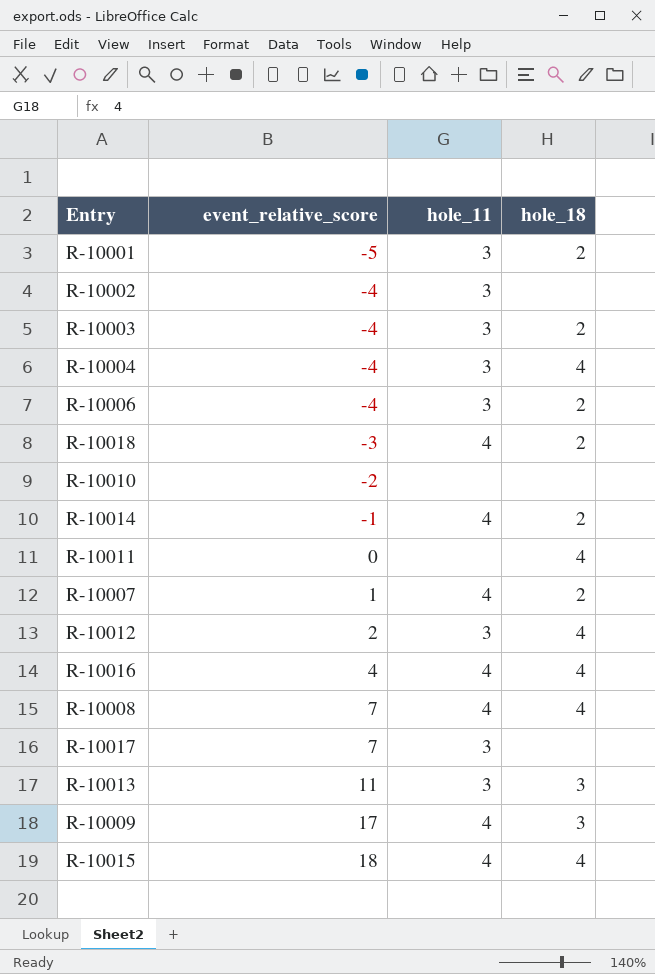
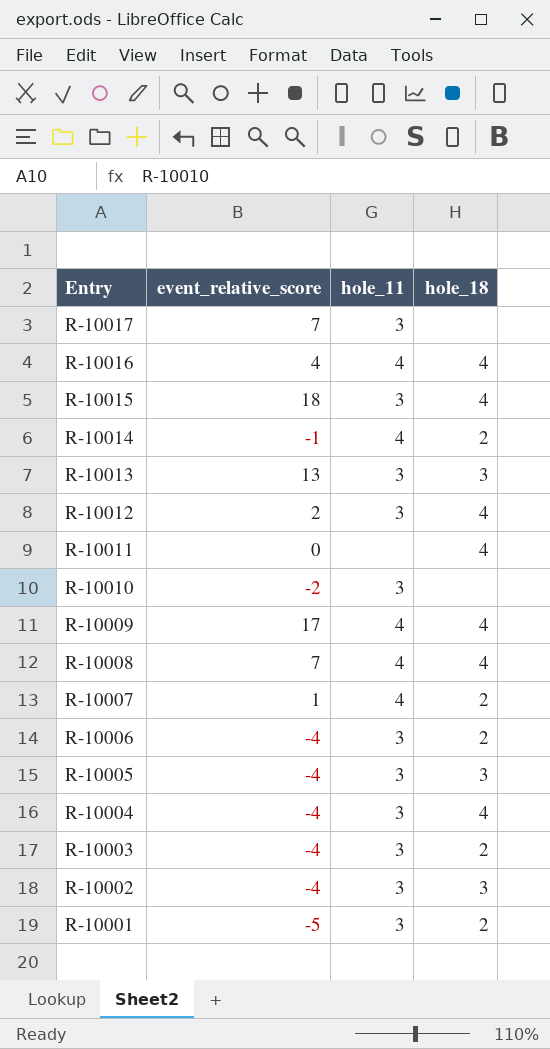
row order: event_relative_score ascending -> Entry descending
row R-10018: -3 | 4 | 2 -> none
R-10015 | hole_11: 4 -> 3
R-10013 | event_relative_score: 11 -> 13
R-10010 | hole_11: none -> 3
R-10009 | hole_18: 3 -> 4
row R-10005: none -> -4 | 3 | 3
R-10002 | hole_18: none -> 3

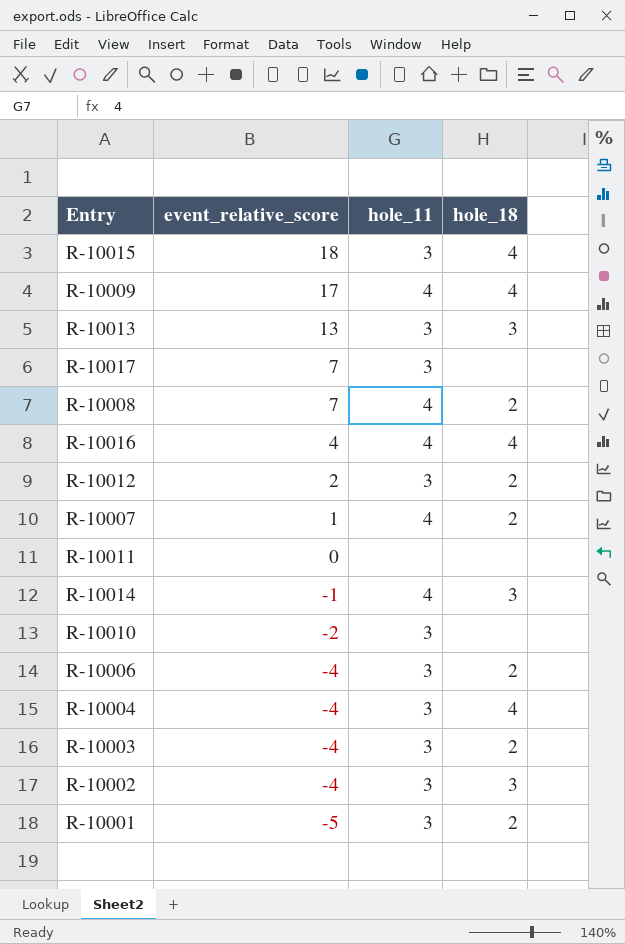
row order: Entry descending -> event_relative_score descending
row R-10005: -4 | 3 | 3 -> none
R-10008 | hole_18: 4 -> 2
R-10012 | hole_18: 4 -> 2
R-10011 | hole_18: 4 -> none
R-10014 | hole_18: 2 -> 3

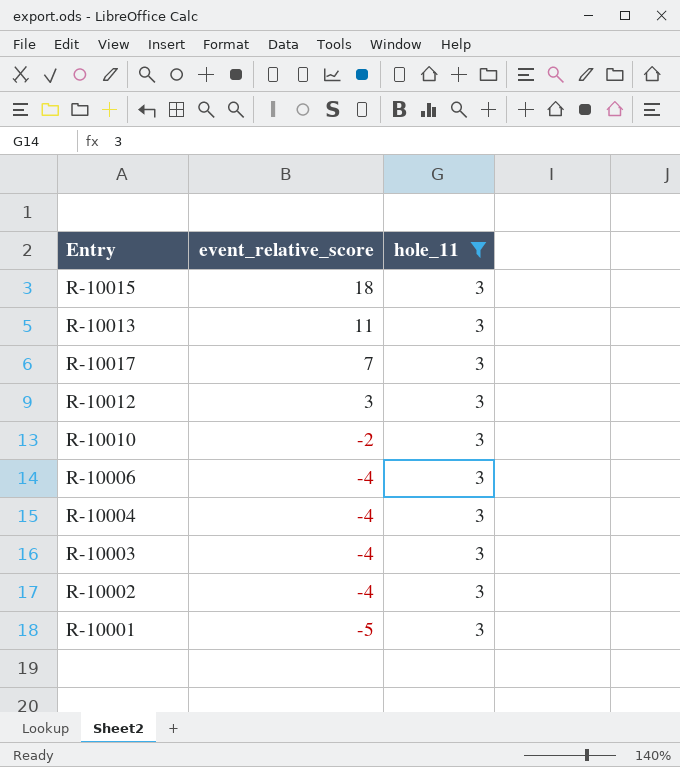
filter: none -> hole_11 = 3
column hole_18 | position: 4 -> none
R-10013 | event_relative_score: 13 -> 11
R-10012 | event_relative_score: 2 -> 3

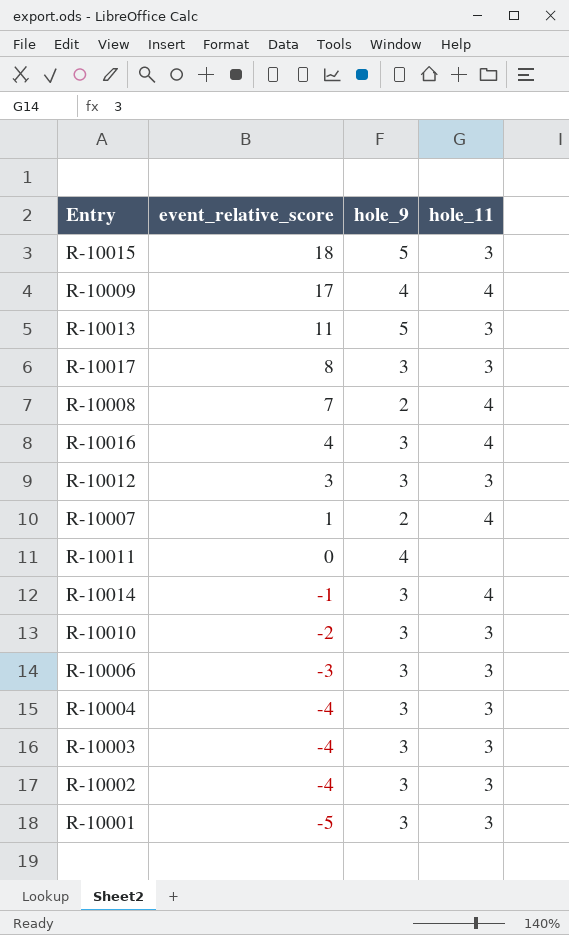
filter: hole_11 = 3 -> none
column hole_9 | position: none -> 3
R-10017 | event_relative_score: 7 -> 8
R-10006 | event_relative_score: -4 -> -3

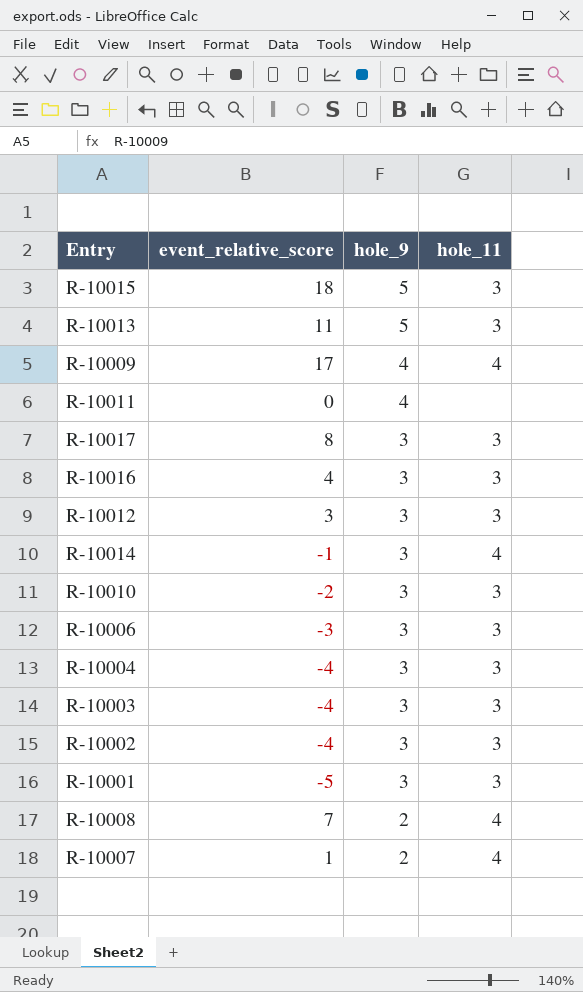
row order: event_relative_score descending -> hole_9 descending
R-10016 | hole_11: 4 -> 3

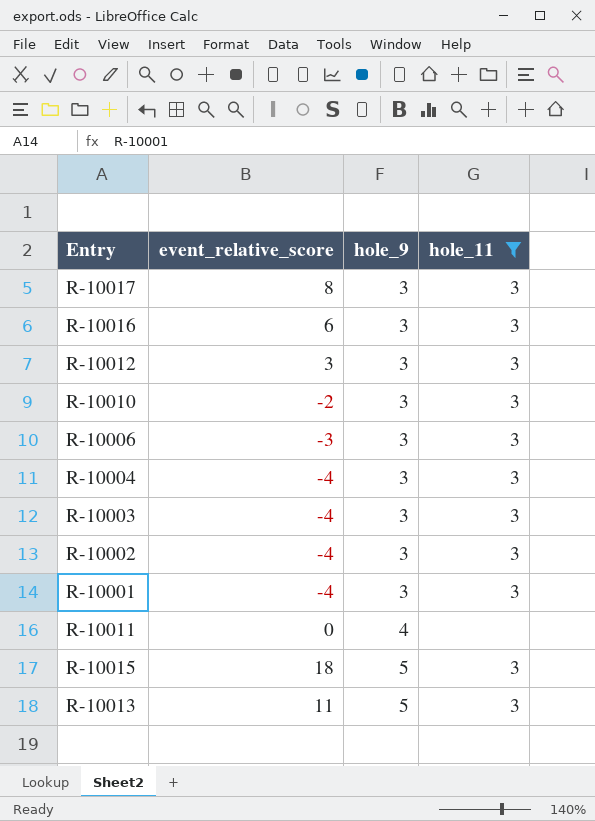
filter: none -> hole_11 != 4
row order: hole_9 descending -> hole_9 ascending
R-10016 | event_relative_score: 4 -> 6
R-10001 | event_relative_score: -5 -> -4

